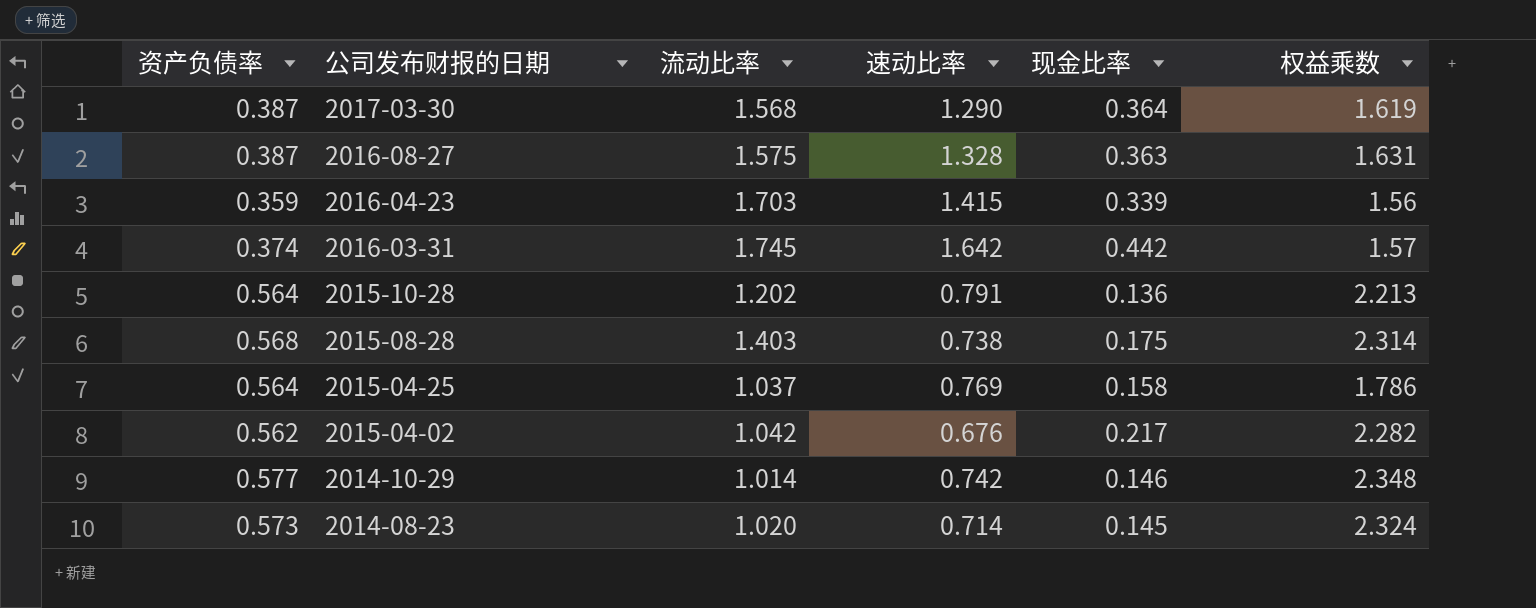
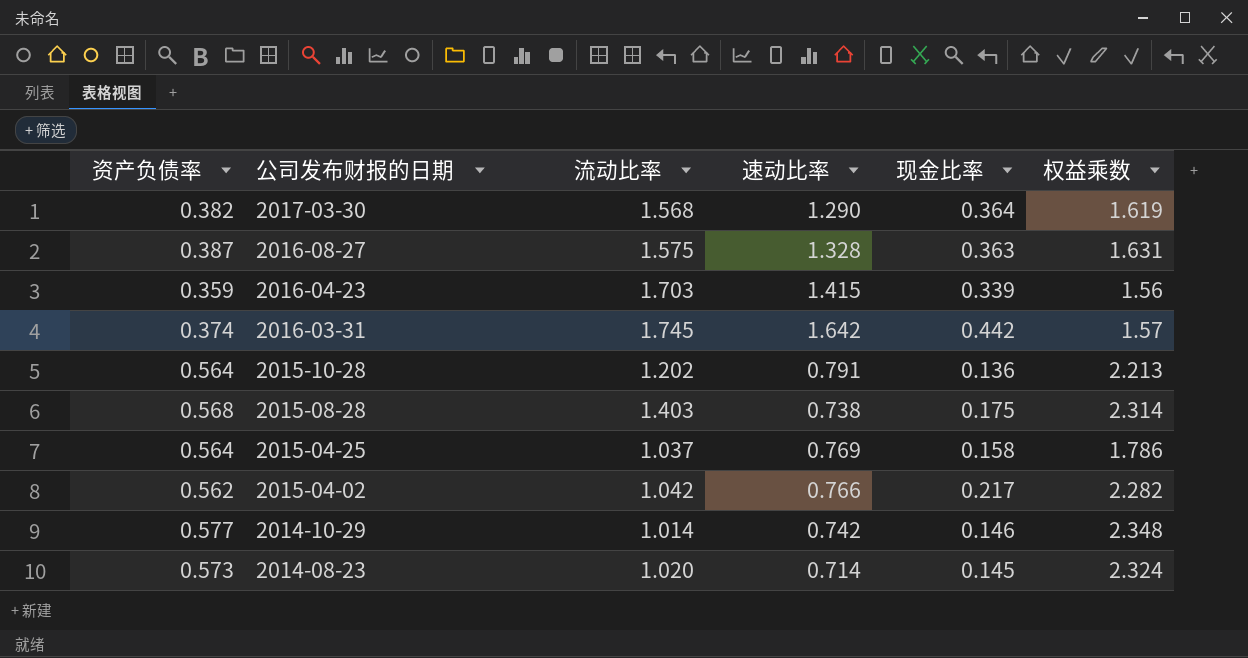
2017-03-30 | 资产负债率: 0.387 -> 0.382
2015-04-02 | 速动比率: 0.676 -> 0.766

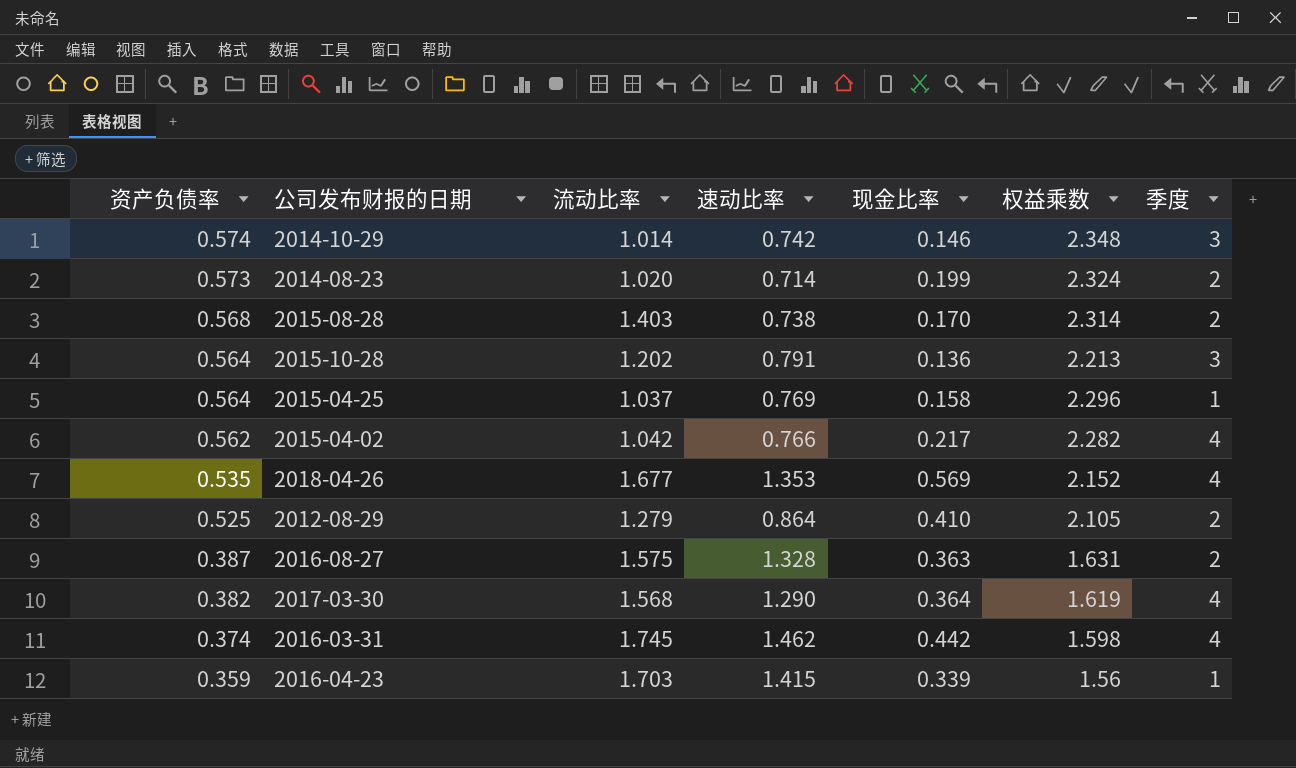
row order: 公司发布财报的日期 descending -> 资产负债率 descending
column 季度 | position: none -> 7
2014-10-29 | 资产负债率: 0.577 -> 0.574
2014-08-23 | 现金比率: 0.145 -> 0.199
2015-08-28 | 现金比率: 0.175 -> 0.170
2015-04-25 | 权益乘数: 1.786 -> 2.296
row 2018-04-26: none -> 0.535 | 1.677 | 1.353 | 0.569 | 2.152 | 4
row 2012-08-29: none -> 0.525 | 1.279 | 0.864 | 0.410 | 2.105 | 2
2016-03-31 | 速动比率: 1.642 -> 1.462
2016-03-31 | 权益乘数: 1.57 -> 1.598

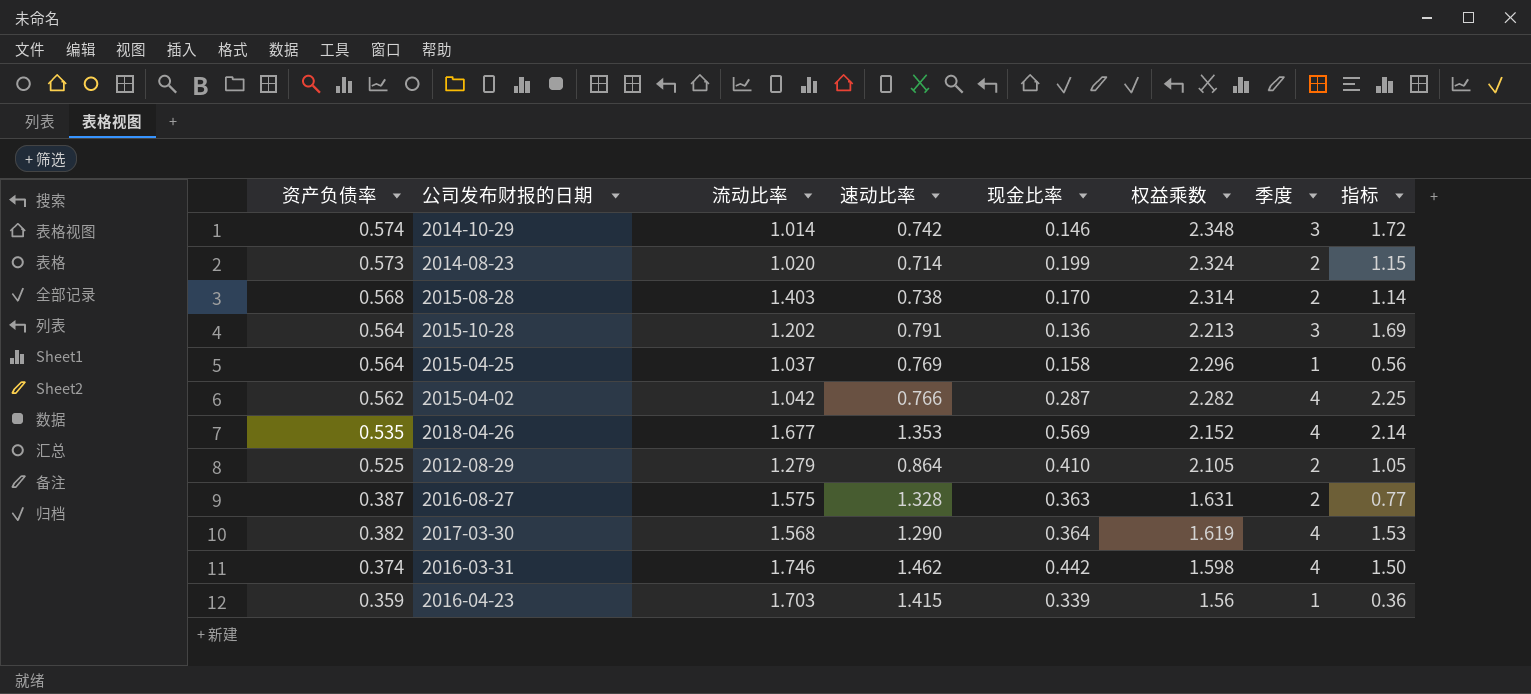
column 指标 | formula: none -> [资产负债率] * [季度]
2015-04-02 | 现金比率: 0.217 -> 0.287
2016-03-31 | 流动比率: 1.745 -> 1.746

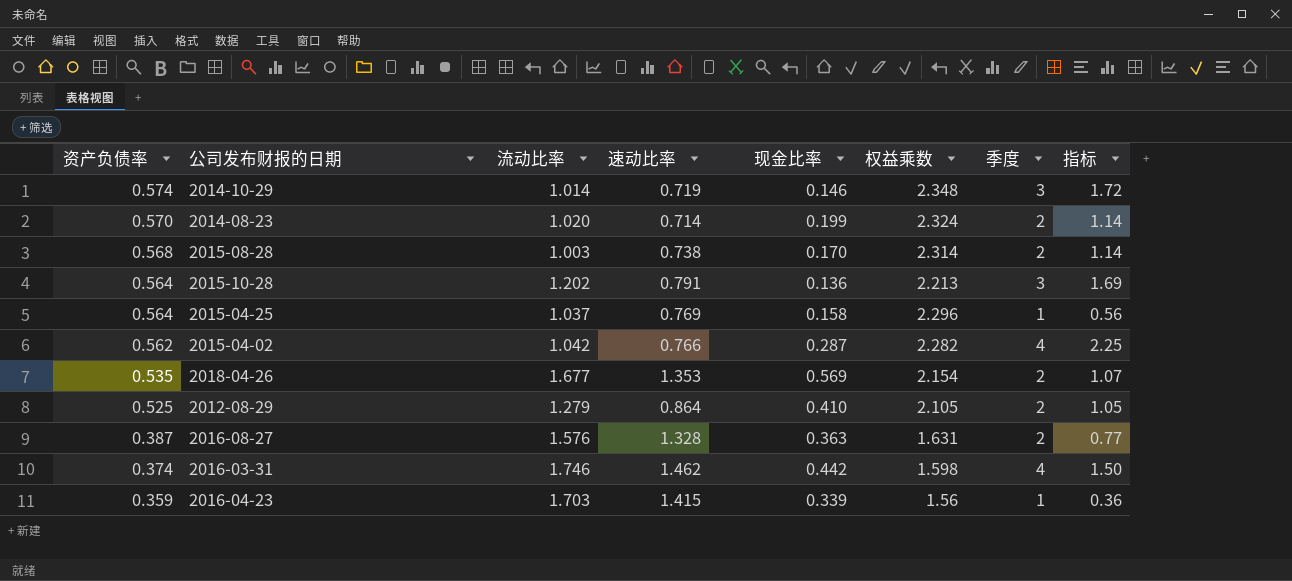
row 2017-03-30: 0.382 | 1.568 | 1.290 | 0.364 | 1.619 | 4 | 1.53 -> none
2014-10-29 | 速动比率: 0.742 -> 0.719
2014-08-23 | 资产负债率: 0.573 -> 0.570
2014-08-23 | 指标: 1.15 -> 1.14
2015-08-28 | 流动比率: 1.403 -> 1.003
2018-04-26 | 权益乘数: 2.152 -> 2.154
2018-04-26 | 季度: 4 -> 2
2018-04-26 | 指标: 2.14 -> 1.07
2016-08-27 | 流动比率: 1.575 -> 1.576

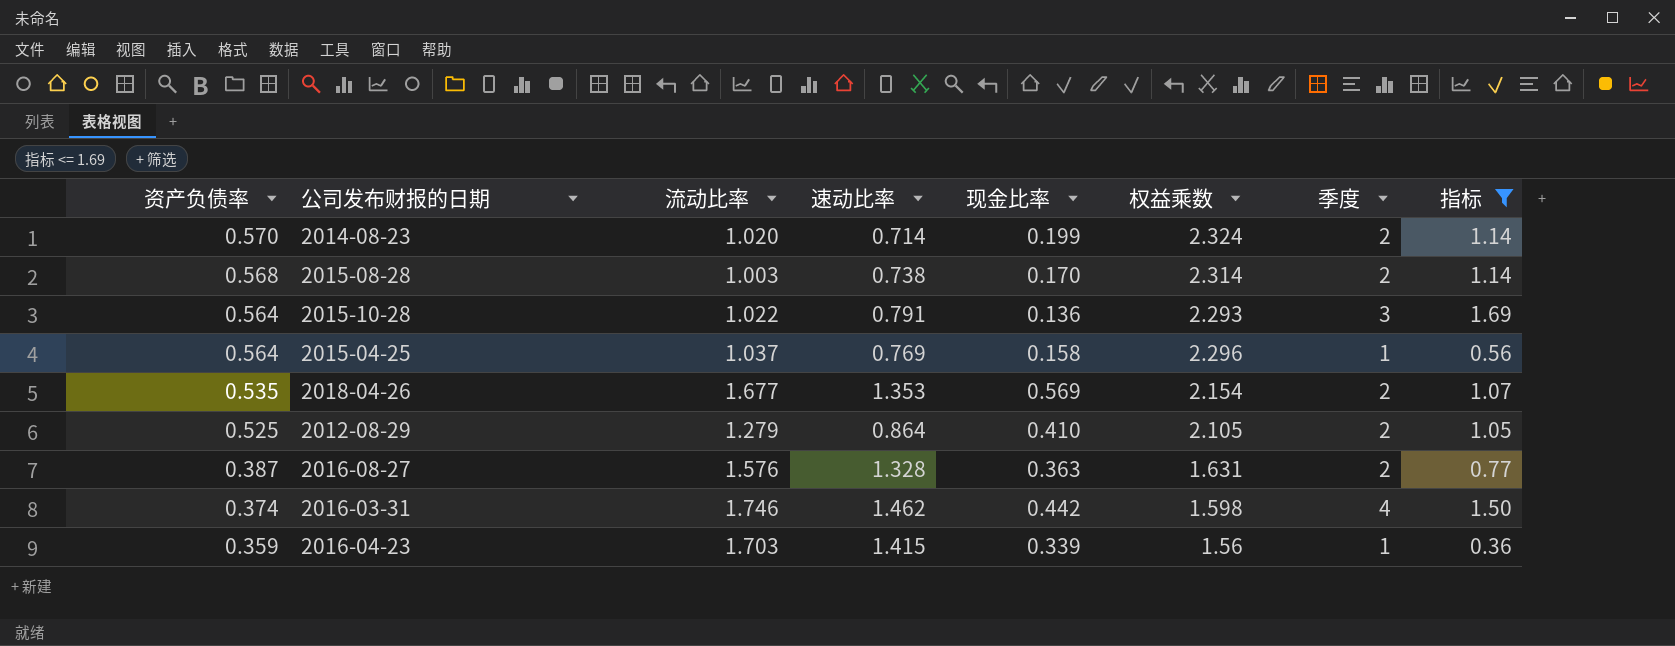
filter: none -> 指标 <= 1.69
2015-10-28 | 流动比率: 1.202 -> 1.022
2015-10-28 | 权益乘数: 2.213 -> 2.293

